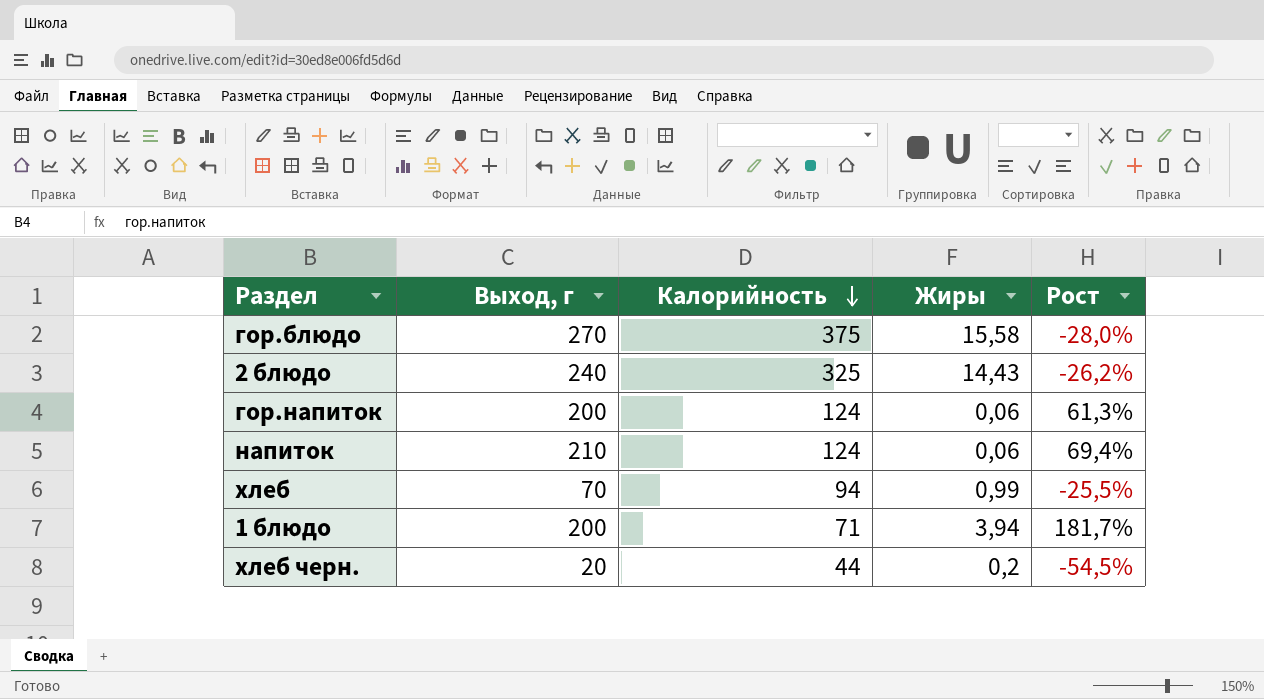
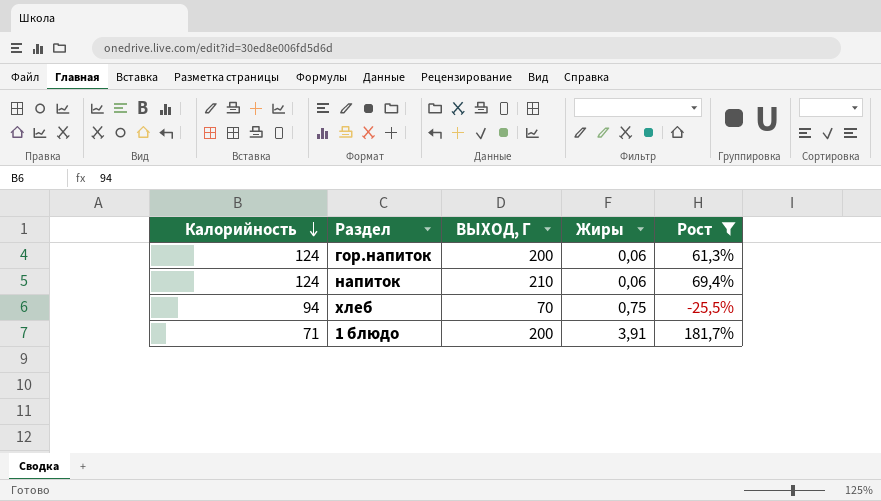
filter: none -> Рост >= -25,5%
column Калорийность | position: 3 -> 1
column name: Выход, г -> ВЫХОД, Г
хлеб | Жиры: 0,99 -> 0,75
1 блюдо | Жиры: 3,94 -> 3,91

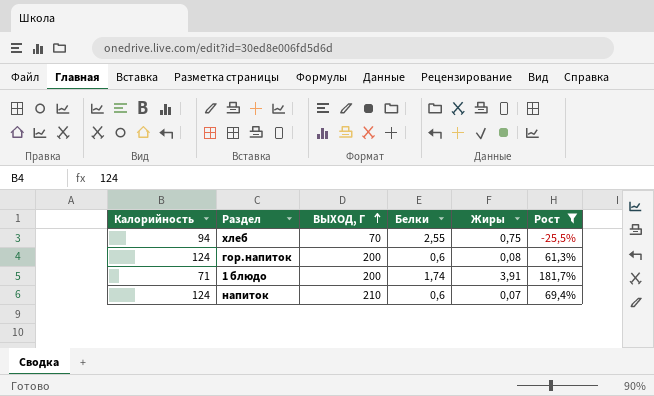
row order: Калорийность descending -> ВЫХОД, Г ascending
column Белки | position: none -> 4
гор.напиток | Жиры: 0,06 -> 0,08
напиток | Жиры: 0,06 -> 0,07

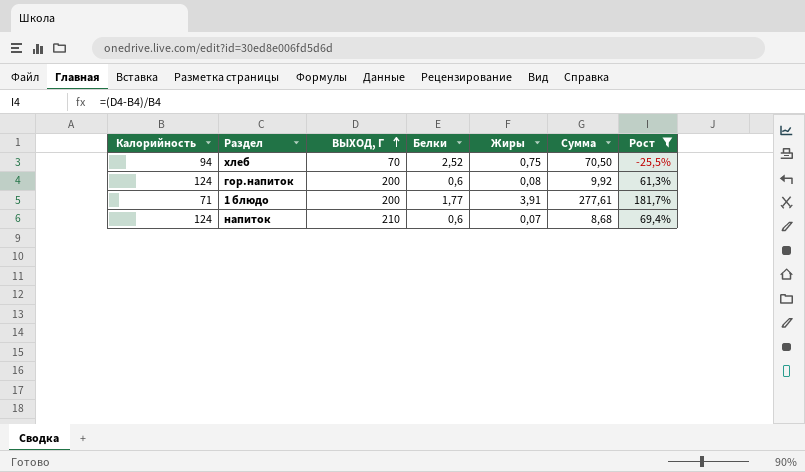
column Сумма | formula: none -> [Калорийность] * [Жиры]
хлеб | Белки: 2,55 -> 2,52
1 блюдо | Белки: 1,74 -> 1,77

